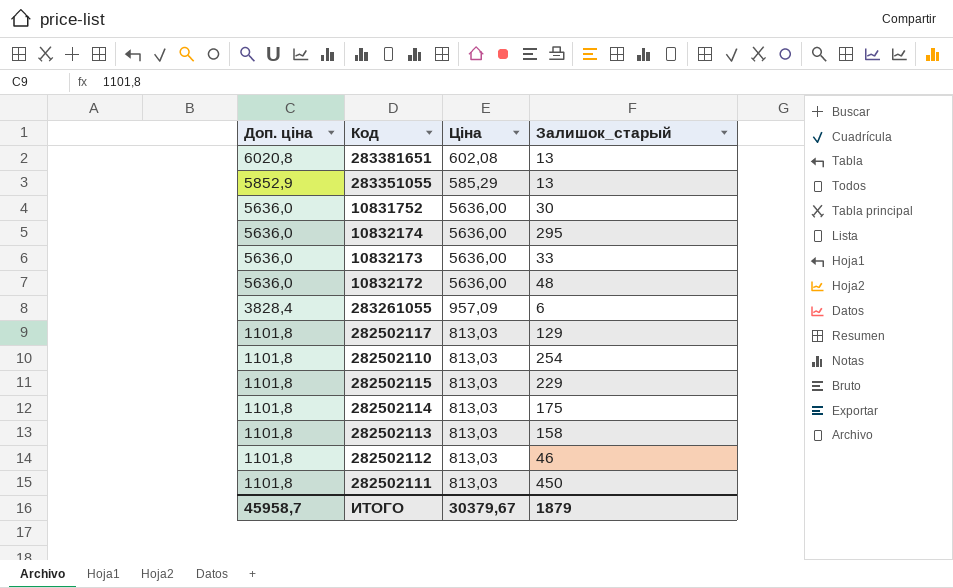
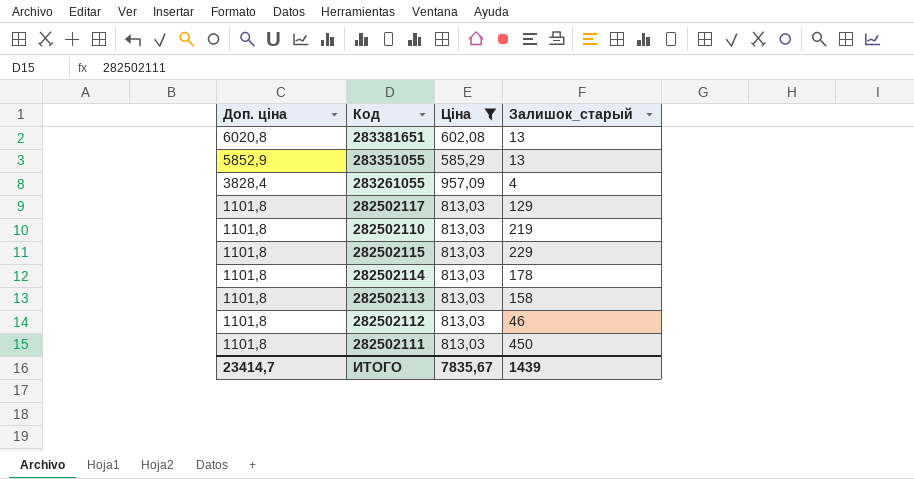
filter: none -> Ціна != 5636,00
283261055 | Залишок_старый: 6 -> 4
282502110 | Залишок_старый: 254 -> 219
282502114 | Залишок_старый: 175 -> 178
ИТОГО | Доп. ціна: 45958,7 -> 23414,7
ИТОГО | Ціна: 30379,67 -> 7835,67
ИТОГО | Залишок_старый: 1879 -> 1439

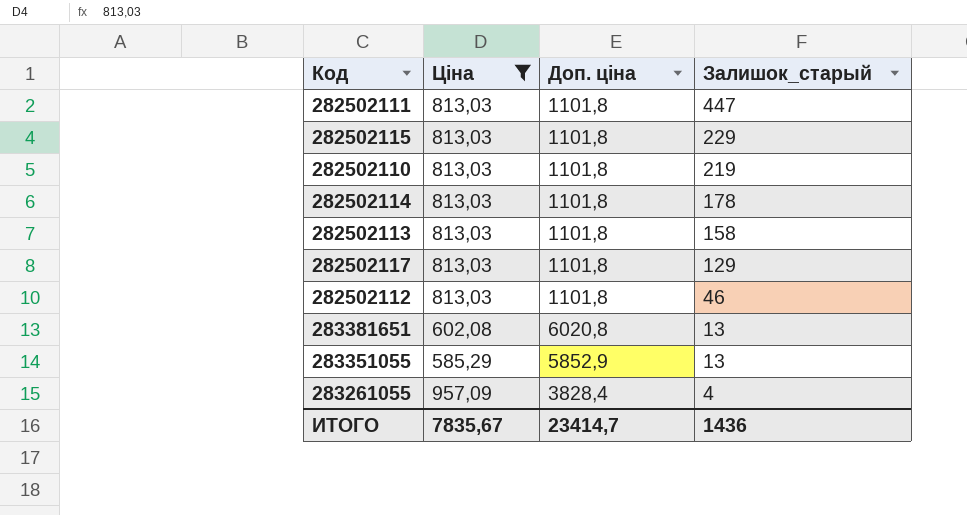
row order: Доп. ціна descending -> Залишок_старый descending
column Доп. ціна | position: 1 -> 3
282502111 | Залишок_старый: 450 -> 447
ИТОГО | Залишок_старый: 1439 -> 1436

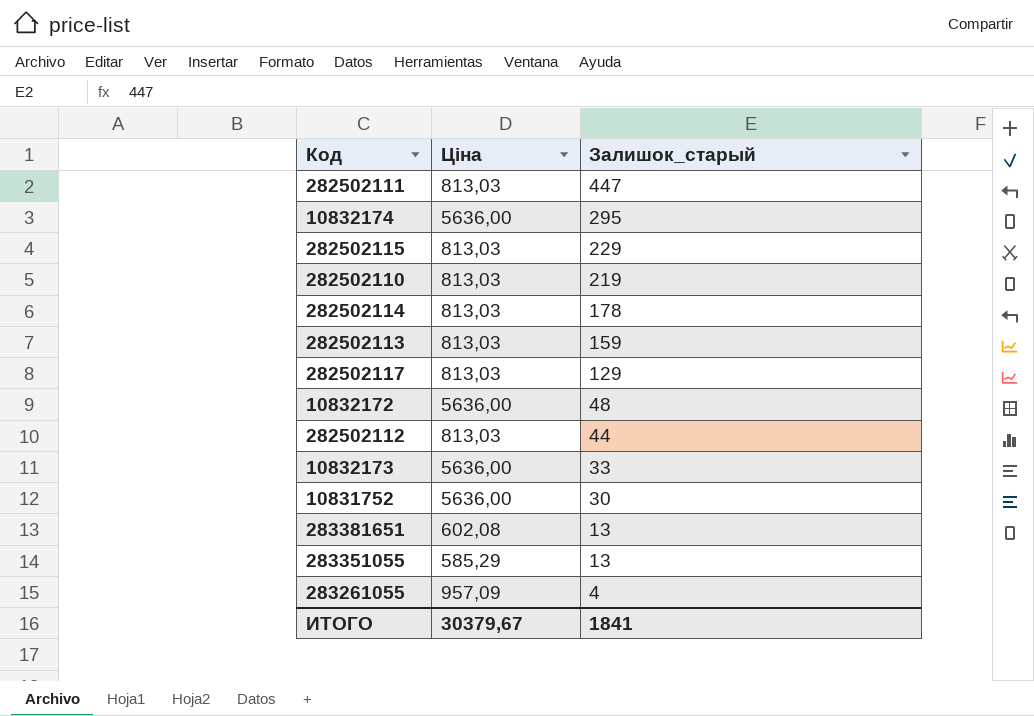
filter: Ціна != 5636,00 -> none
column Доп. ціна | position: 3 -> none
282502113 | Залишок_старый: 158 -> 159
282502112 | Залишок_старый: 46 -> 44
ИТОГО | Ціна: 7835,67 -> 30379,67
ИТОГО | Залишок_старый: 1436 -> 1841

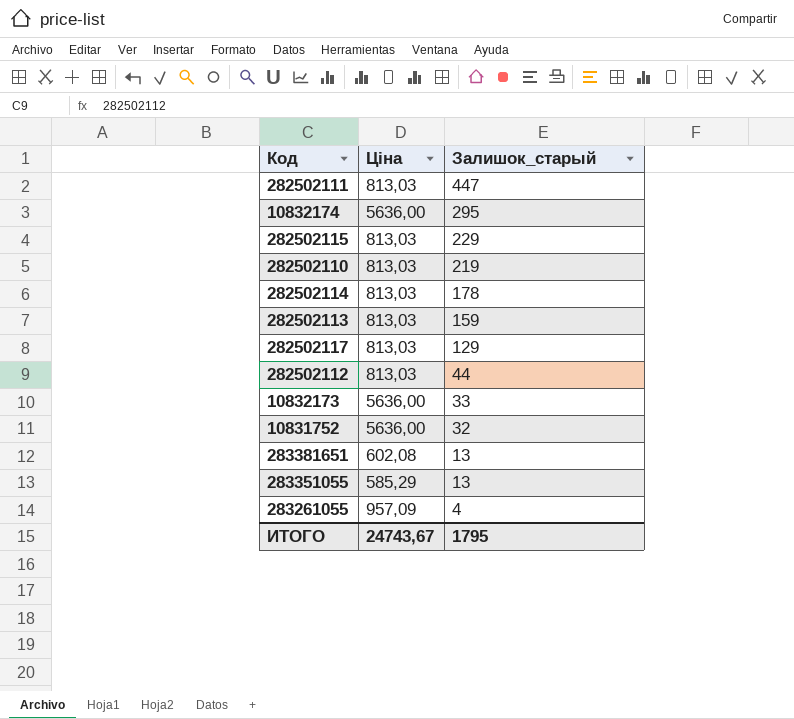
row 10832172: 5636,00 | 48 -> none
10831752 | Залишок_старый: 30 -> 32
ИТОГО | Ціна: 30379,67 -> 24743,67
ИТОГО | Залишок_старый: 1841 -> 1795

